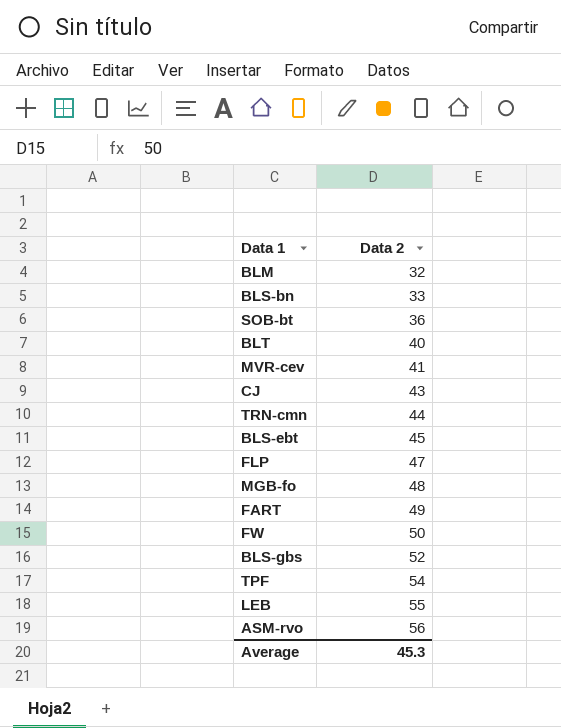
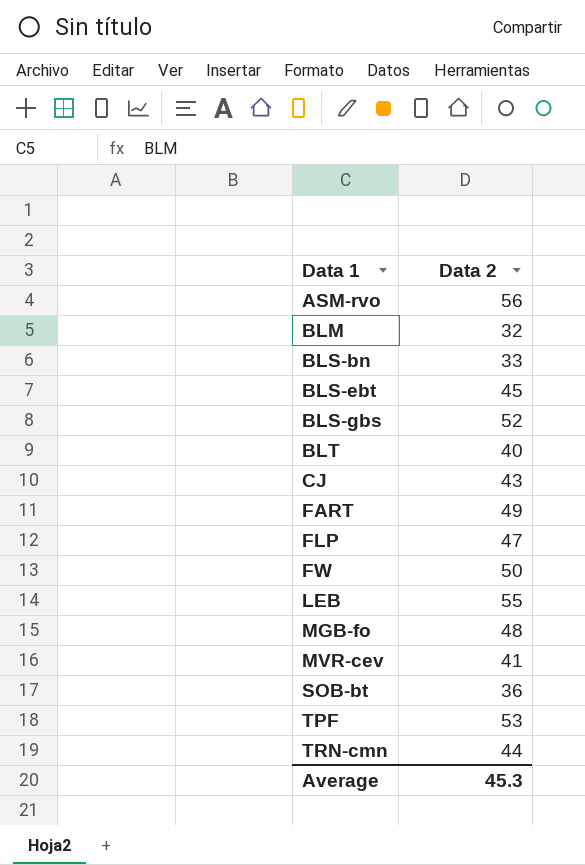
row order: Data 2 ascending -> Data 1 ascending
TPF | Data 2: 54 -> 53

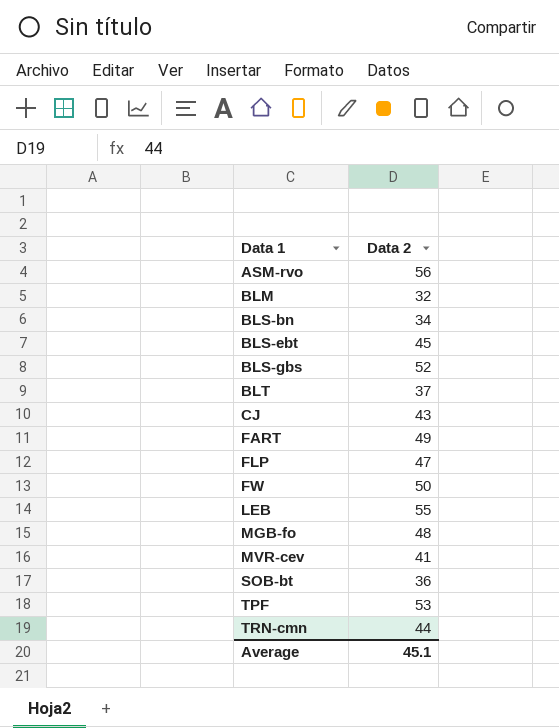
BLS-bn | Data 2: 33 -> 34
BLT | Data 2: 40 -> 37
Average | Data 2: 45.3 -> 45.1

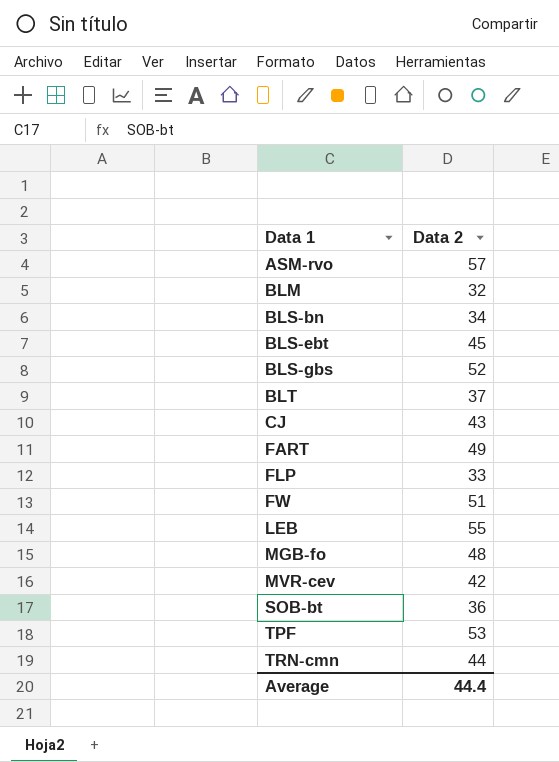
ASM-rvo | Data 2: 56 -> 57
FLP | Data 2: 47 -> 33
FW | Data 2: 50 -> 51
MVR-cev | Data 2: 41 -> 42
Average | Data 2: 45.1 -> 44.4

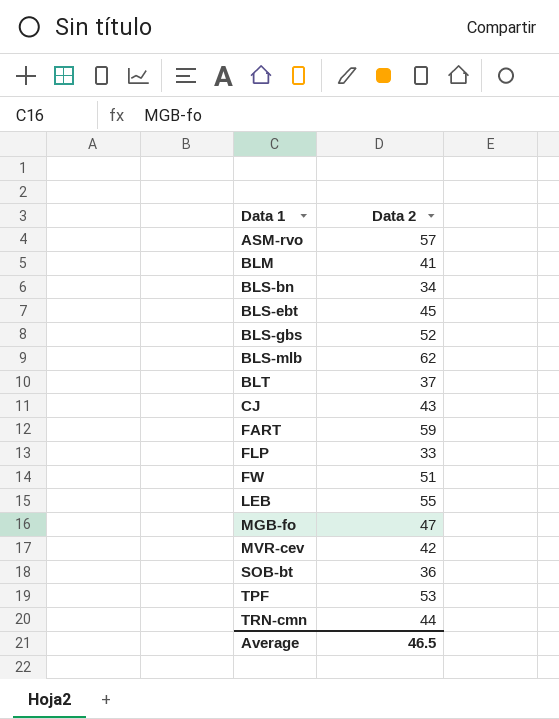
BLM | Data 2: 32 -> 41
row BLS-mlb: none -> 62
FART | Data 2: 49 -> 59
MGB-fo | Data 2: 48 -> 47
Average | Data 2: 44.4 -> 46.5

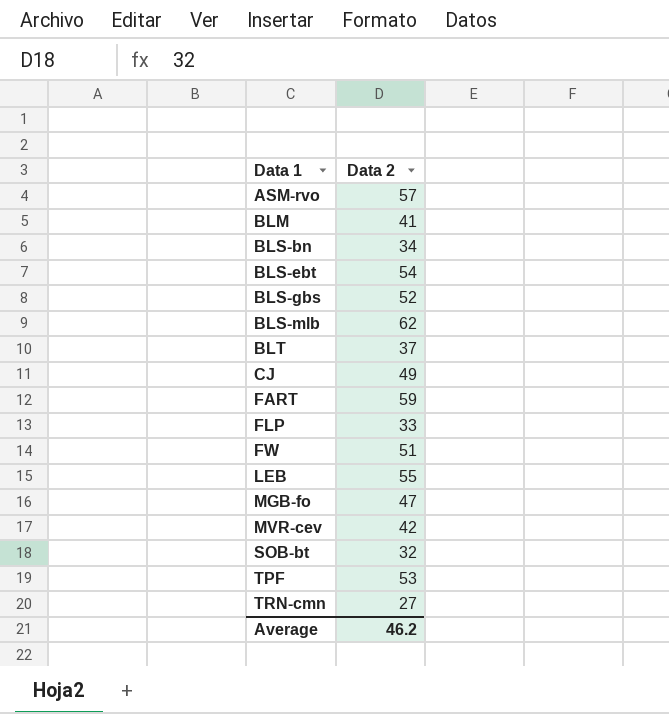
BLS-ebt | Data 2: 45 -> 54
CJ | Data 2: 43 -> 49
SOB-bt | Data 2: 36 -> 32
TRN-cmn | Data 2: 44 -> 27
Average | Data 2: 46.5 -> 46.2

